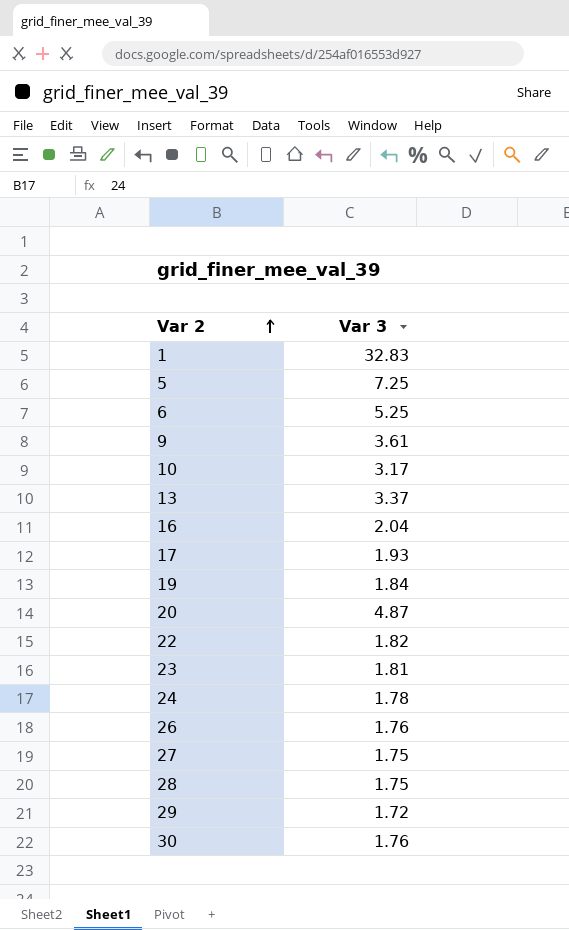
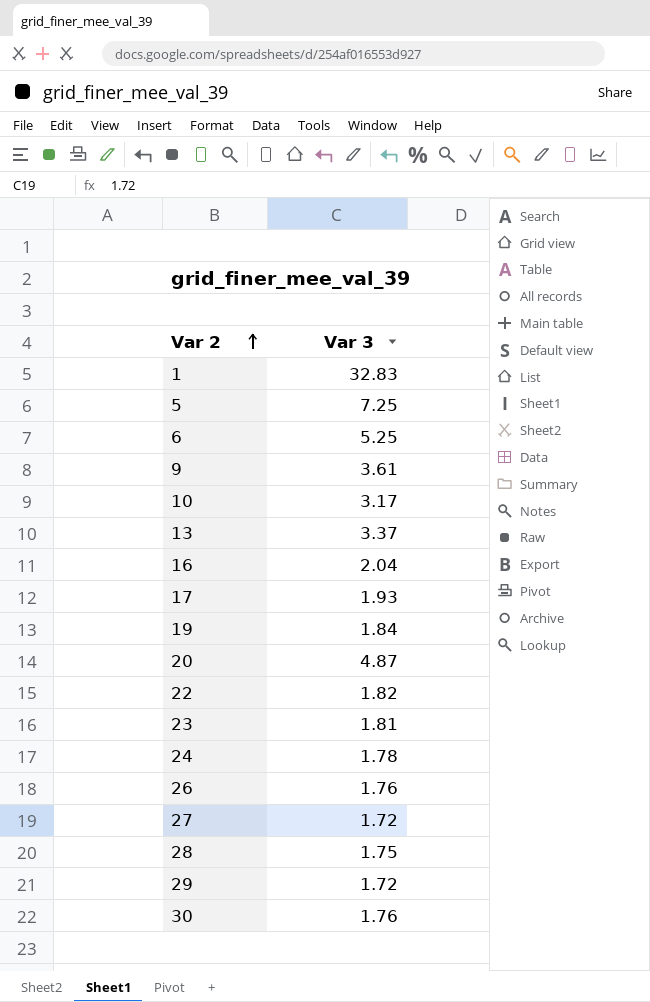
27 | Var 3: 1.75 -> 1.72

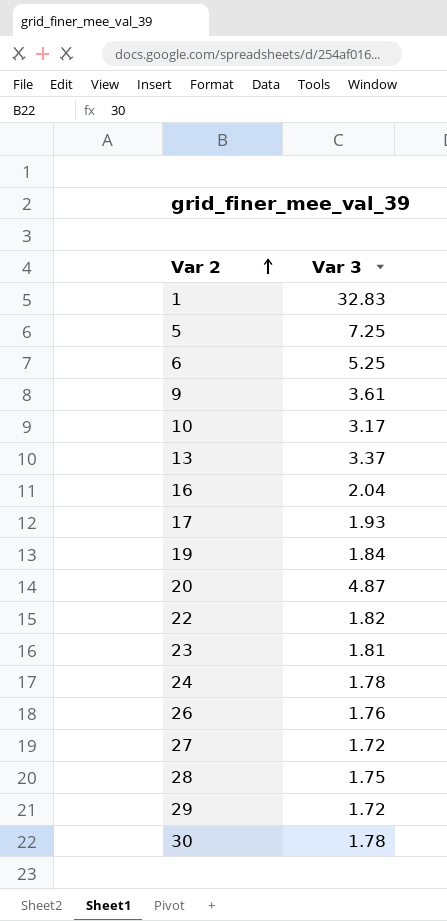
30 | Var 3: 1.76 -> 1.78

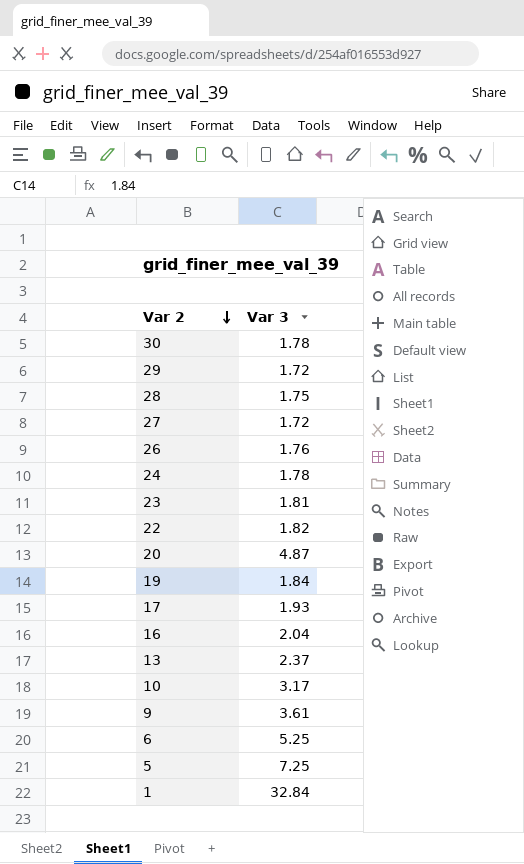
row order: Var 2 ascending -> Var 2 descending
13 | Var 3: 3.37 -> 2.37
1 | Var 3: 32.83 -> 32.84

